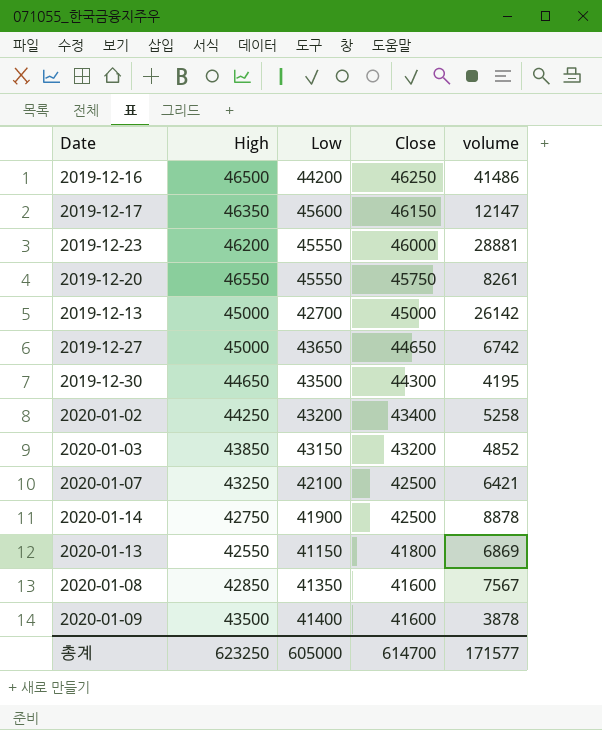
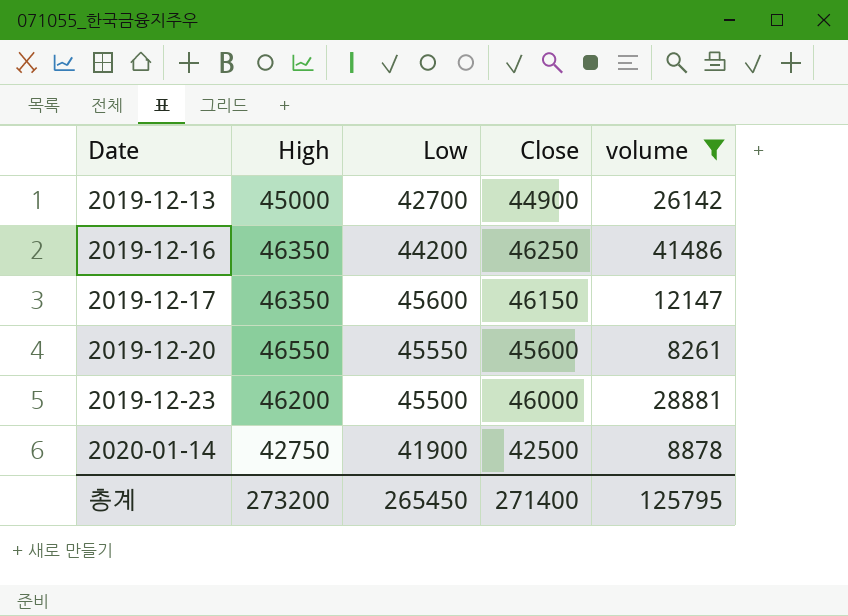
filter: none -> volume >= 8261
row order: Close descending -> Date ascending
2019-12-13 | Close: 45000 -> 44900
2019-12-16 | High: 46500 -> 46350
2019-12-20 | Close: 45750 -> 45600
2019-12-23 | Low: 45550 -> 45500
총계 | High: 623250 -> 273200
총계 | Low: 605000 -> 265450
총계 | Close: 614700 -> 271400
총계 | volume: 171577 -> 125795

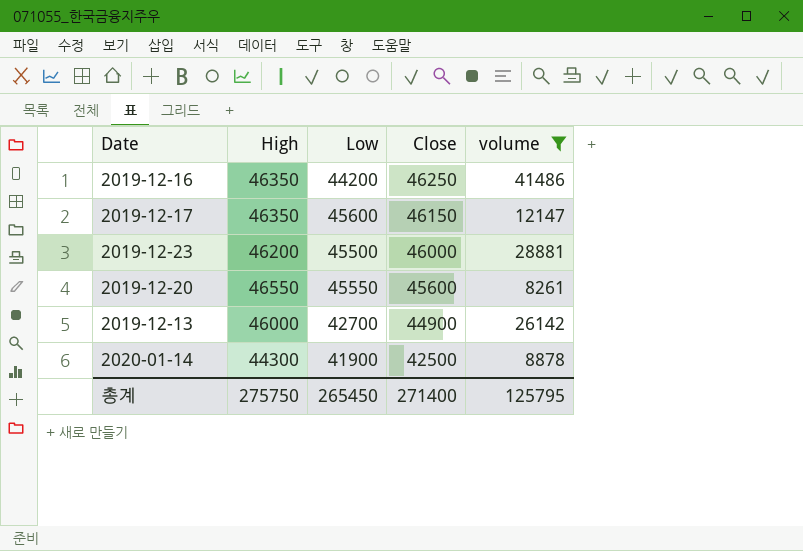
row order: Date ascending -> Close descending
2019-12-13 | High: 45000 -> 46000
2020-01-14 | High: 42750 -> 44300
총계 | High: 273200 -> 275750

